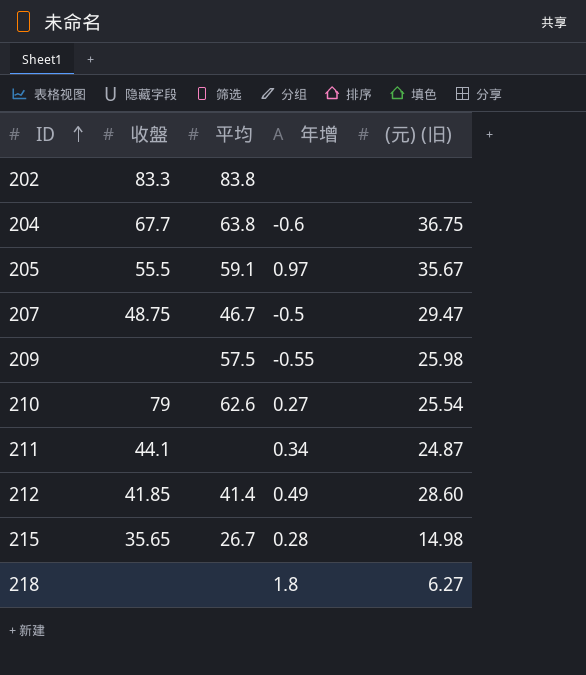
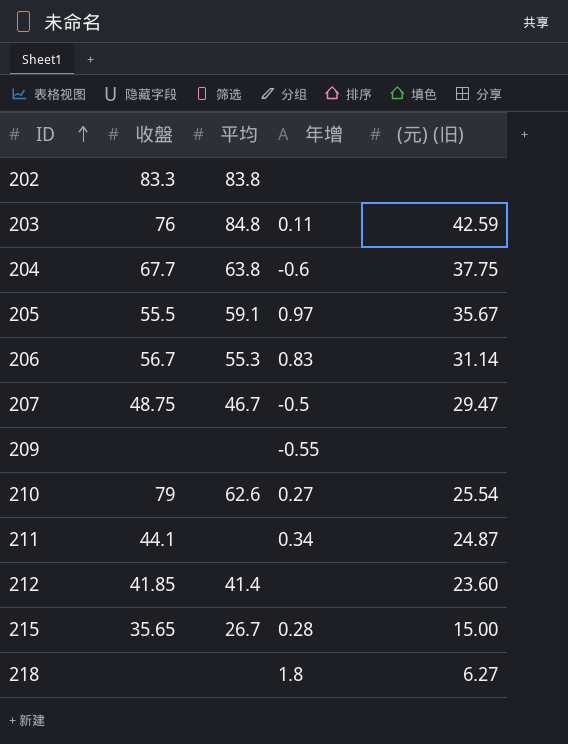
row 203: none -> 76 | 84.8 | 0.11 | 42.59
204 | (元) (旧): 36.75 -> 37.75
row 206: none -> 56.7 | 55.3 | 0.83 | 31.14
209 | 平均: 57.5 -> none
209 | (元) (旧): 25.98 -> none
212 | 年增: 0.49 -> none
212 | (元) (旧): 28.60 -> 23.60
215 | (元) (旧): 14.98 -> 15.00

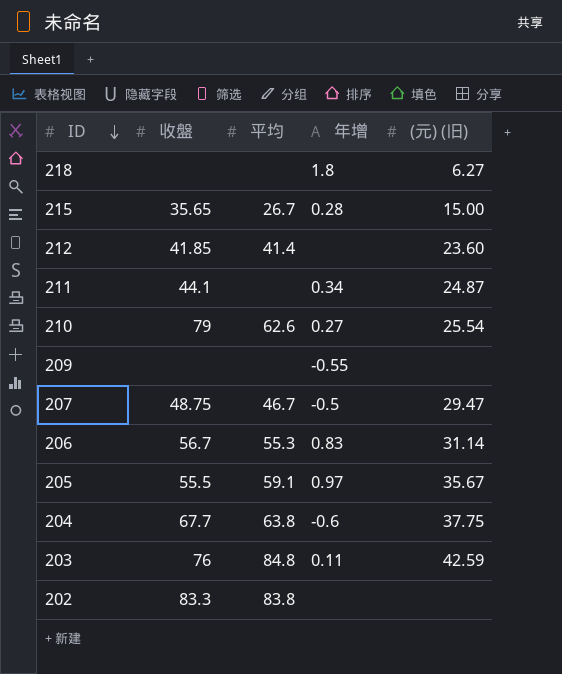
row order: ID ascending -> ID descending

